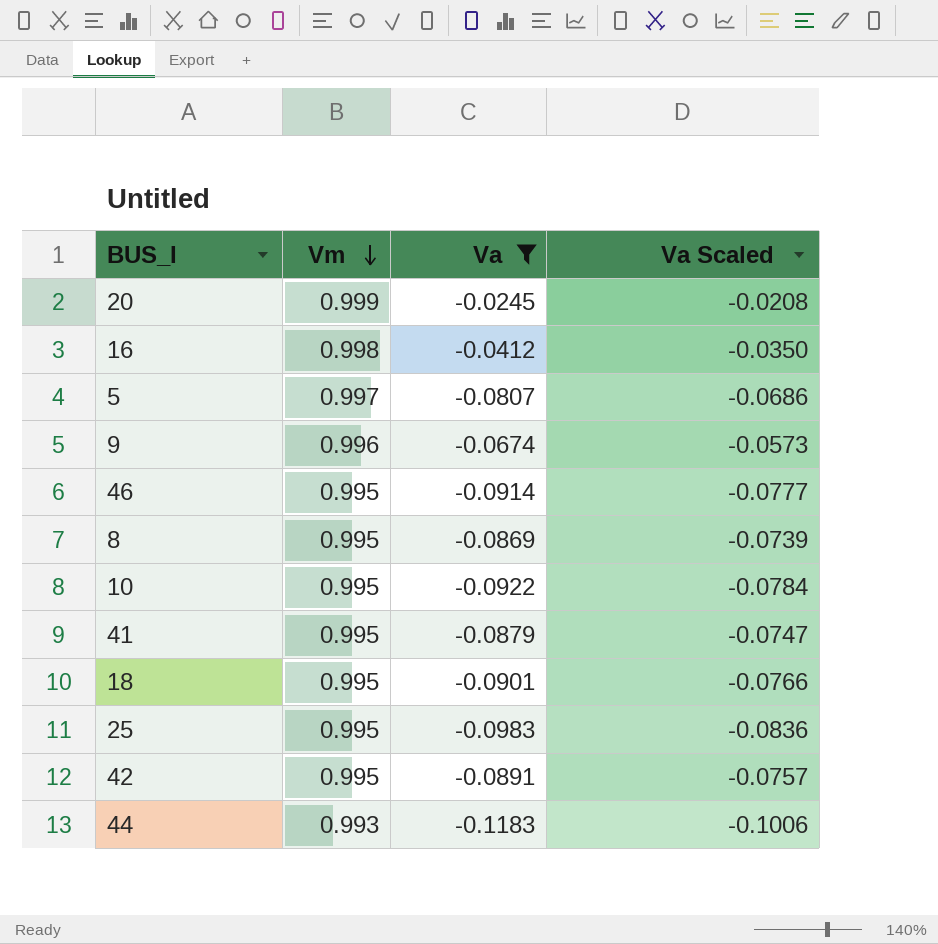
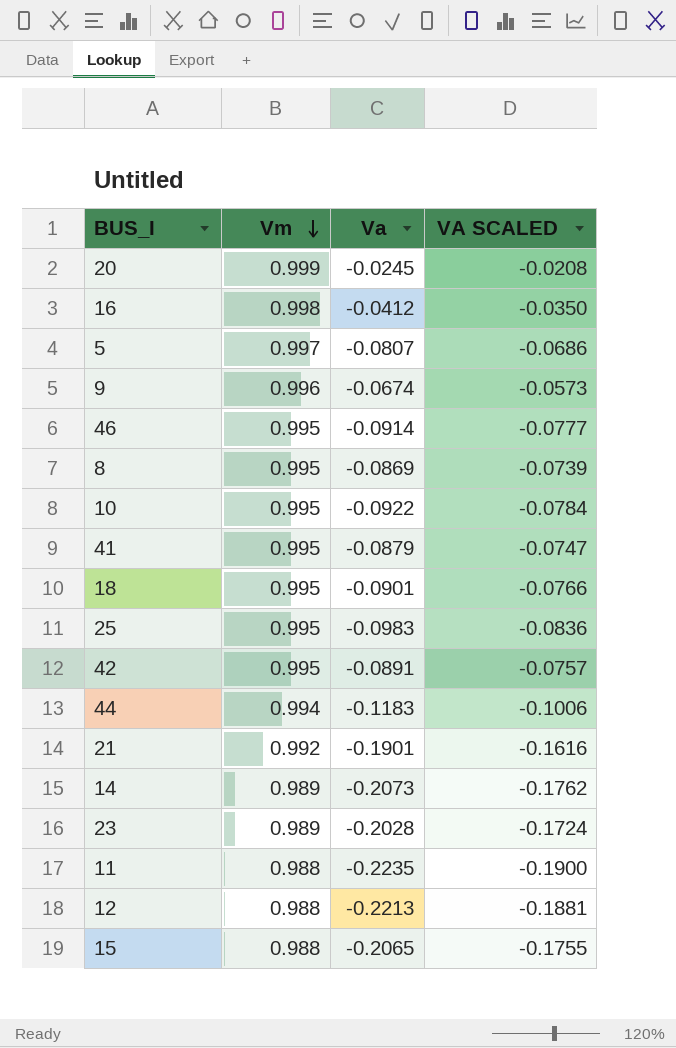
filter: Va >= -0.1183 -> none
column name: Va Scaled -> VA SCALED
44 | Vm: 0.993 -> 0.994

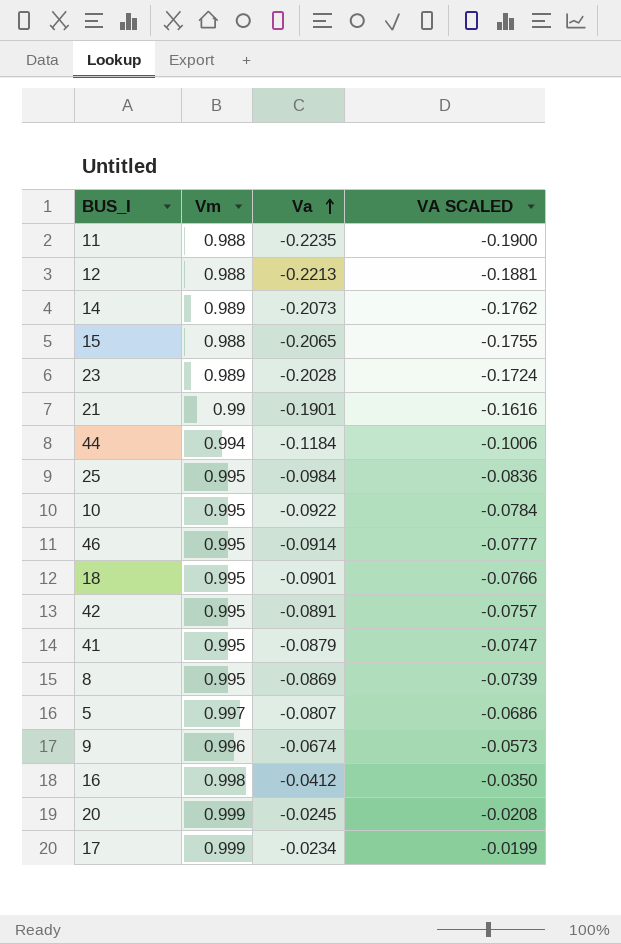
row order: Vm descending -> Va ascending
21 | Vm: 0.992 -> 0.99
44 | Va: -0.1183 -> -0.1184
25 | Va: -0.0983 -> -0.0984
row 17: none -> 0.999 | -0.0234 | -0.0199

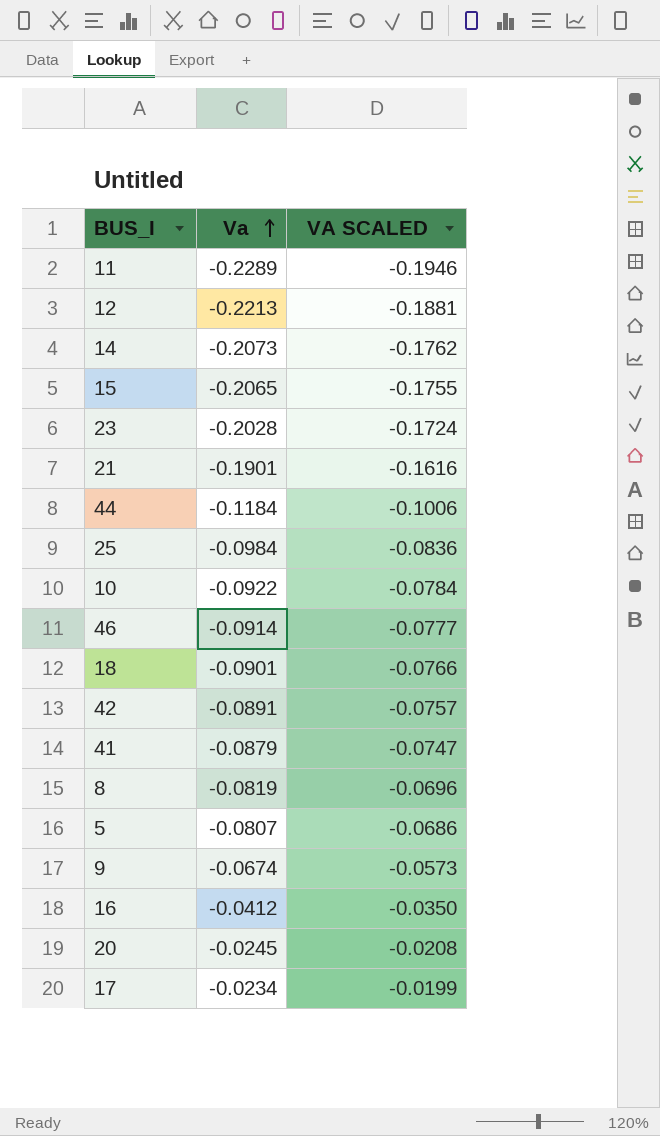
column Vm | position: 2 -> none
11 | Va: -0.2235 -> -0.2289
11 | VA SCALED: -0.1900 -> -0.1946
8 | Va: -0.0869 -> -0.0819
8 | VA SCALED: -0.0739 -> -0.0696

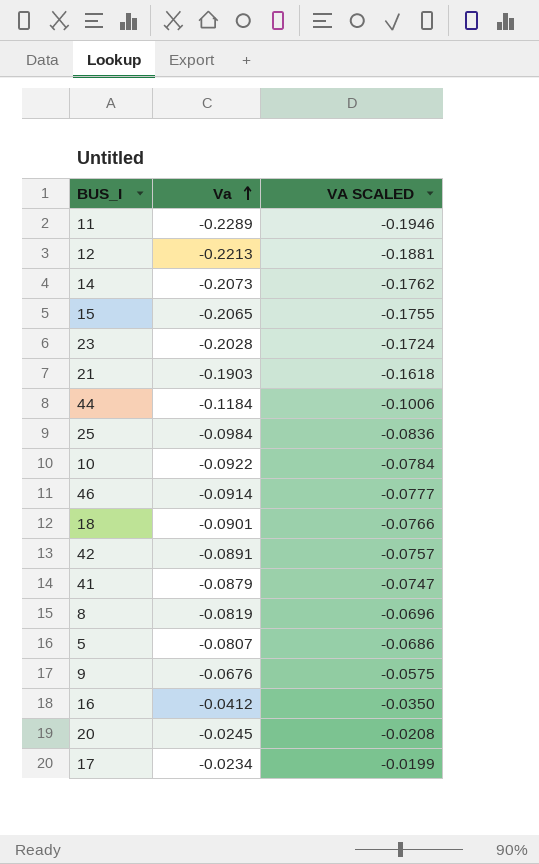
21 | Va: -0.1901 -> -0.1903
21 | VA SCALED: -0.1616 -> -0.1618
9 | Va: -0.0674 -> -0.0676
9 | VA SCALED: -0.0573 -> -0.0575

